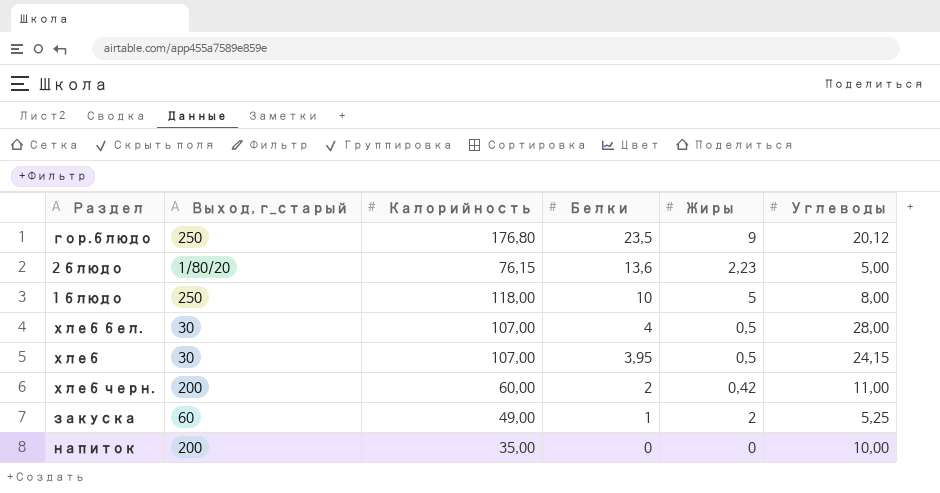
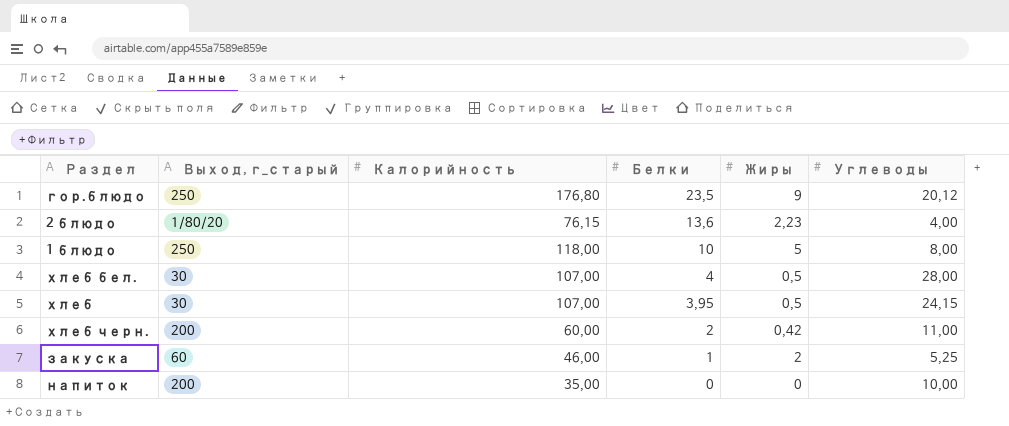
2 блюдо | Углеводы: 5,00 -> 4,00
закуска | Калорийность: 49,00 -> 46,00

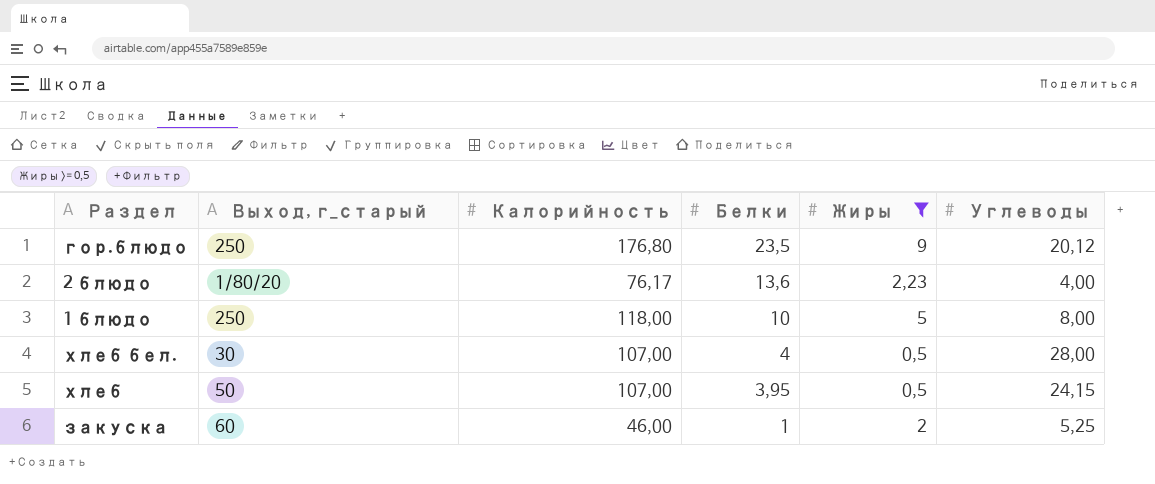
filter: none -> Жиры >= 0,5
2 блюдо | Калорийность: 76,15 -> 76,17
хлеб | Выход, г_старый: 30 -> 50

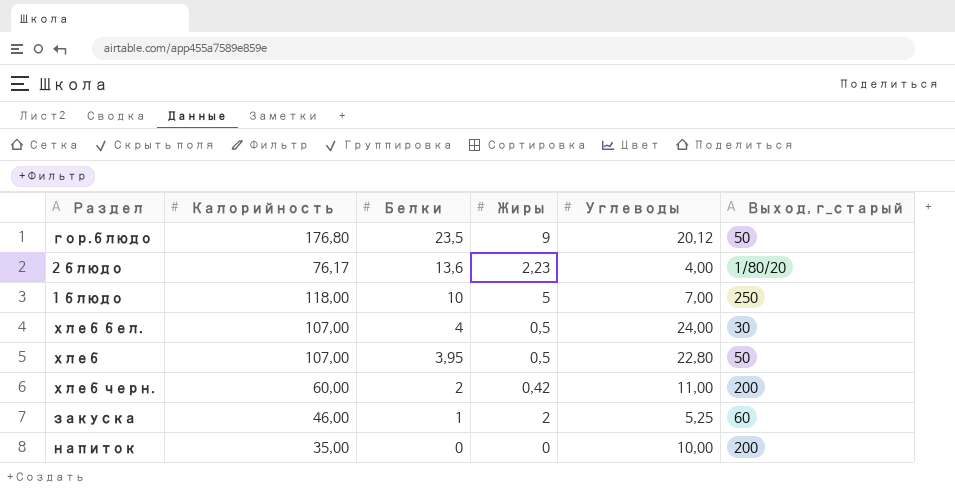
filter: Жиры >= 0,5 -> none
column Выход, г_старый | position: 2 -> 6
гор.блюдо | Выход, г_старый: 250 -> 50
1 блюдо | Углеводы: 8,00 -> 7,00
хлеб бел. | Углеводы: 28,00 -> 24,00
хлеб | Углеводы: 24,15 -> 22,80

